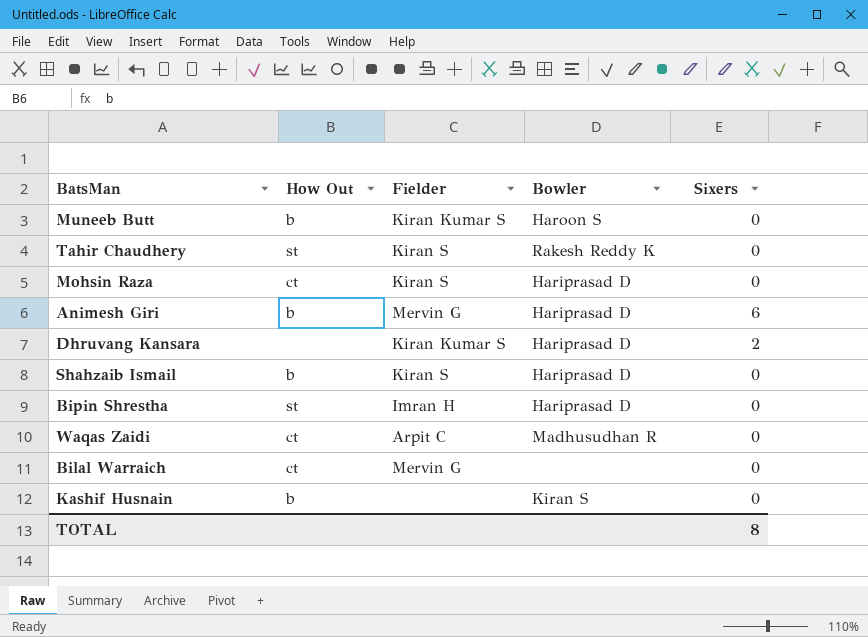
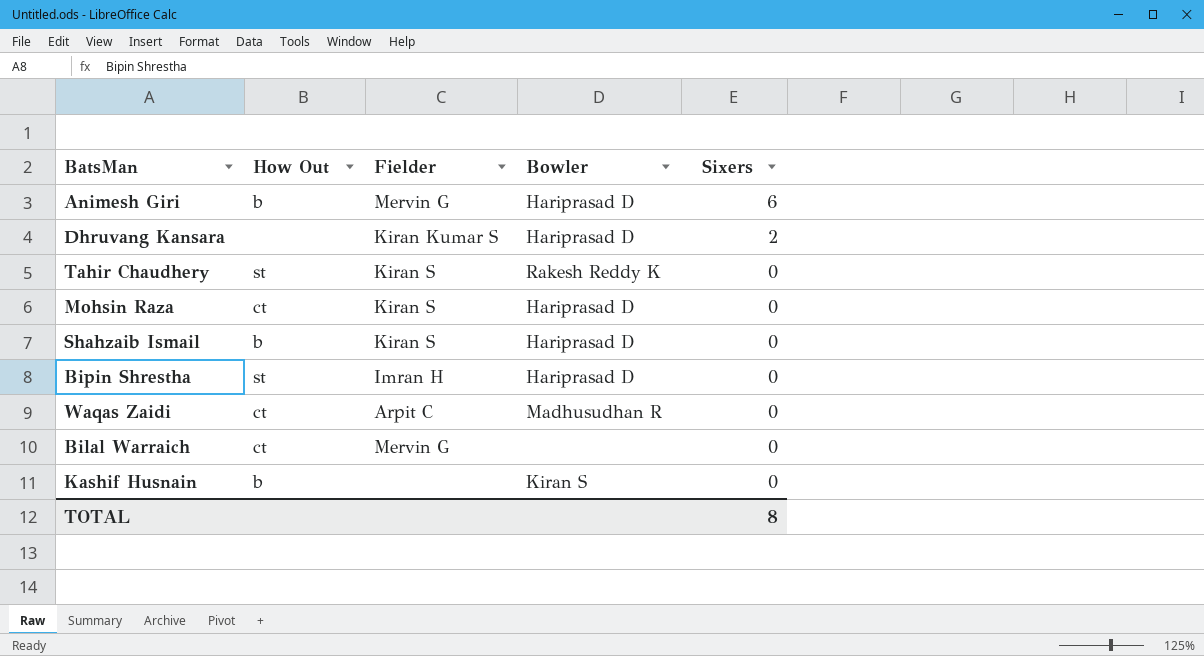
row order: none -> Sixers descending
row Muneeb Butt: b | Kiran Kumar S | Haroon S | 0 -> none

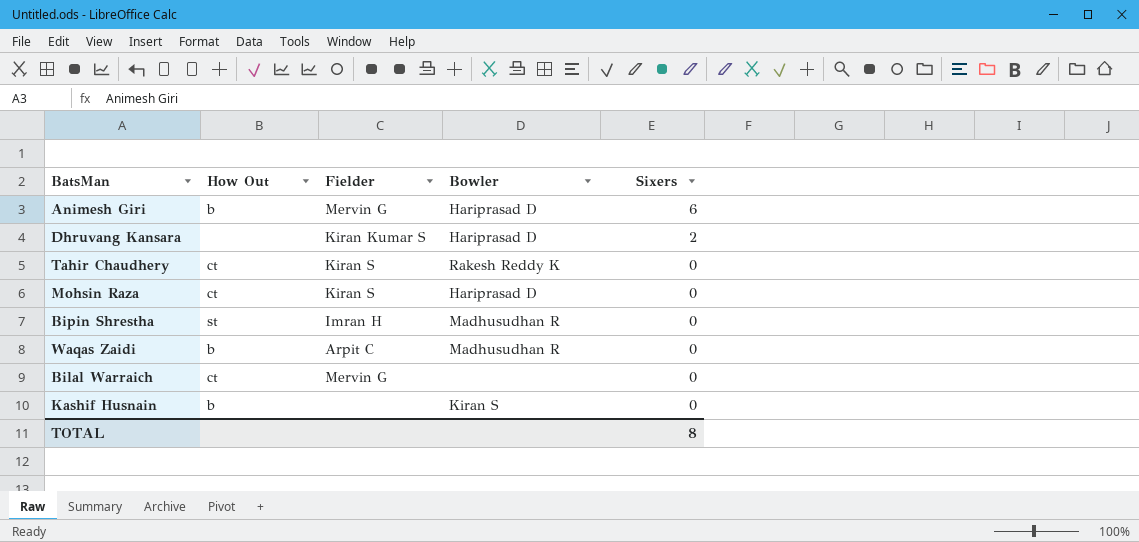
row Shahzaib Ismail: b | Kiran S | Hariprasad D | 0 -> none
Tahir Chaudhery | How Out: st -> ct
Bipin Shrestha | Bowler: Hariprasad D -> Madhusudhan R
Waqas Zaidi | How Out: ct -> b

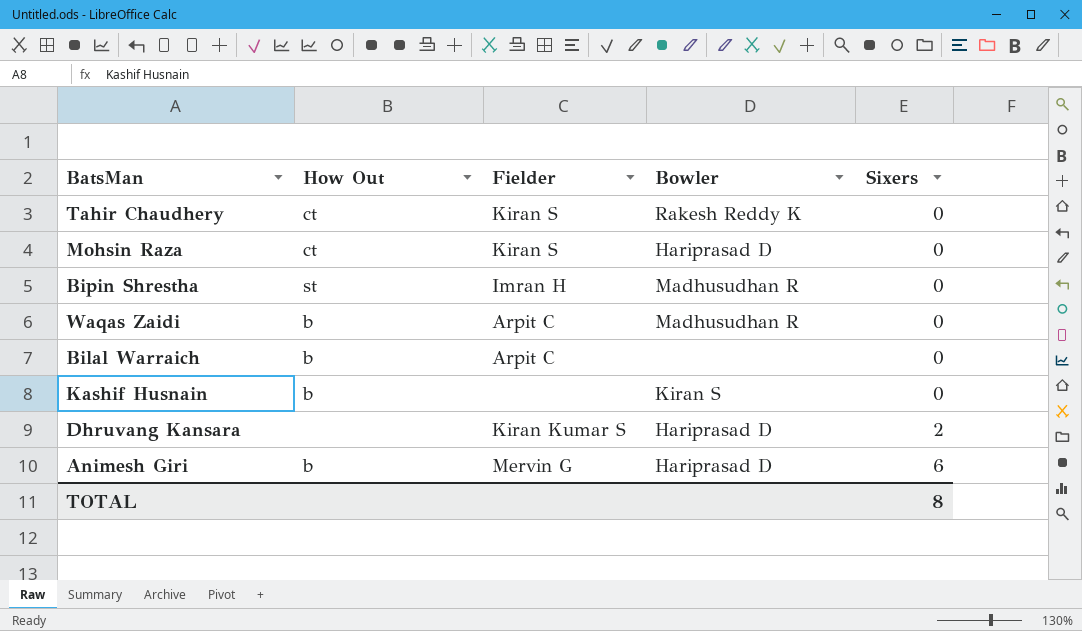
row order: Sixers descending -> Sixers ascending
Bilal Warraich | How Out: ct -> b
Bilal Warraich | Fielder: Mervin G -> Arpit C

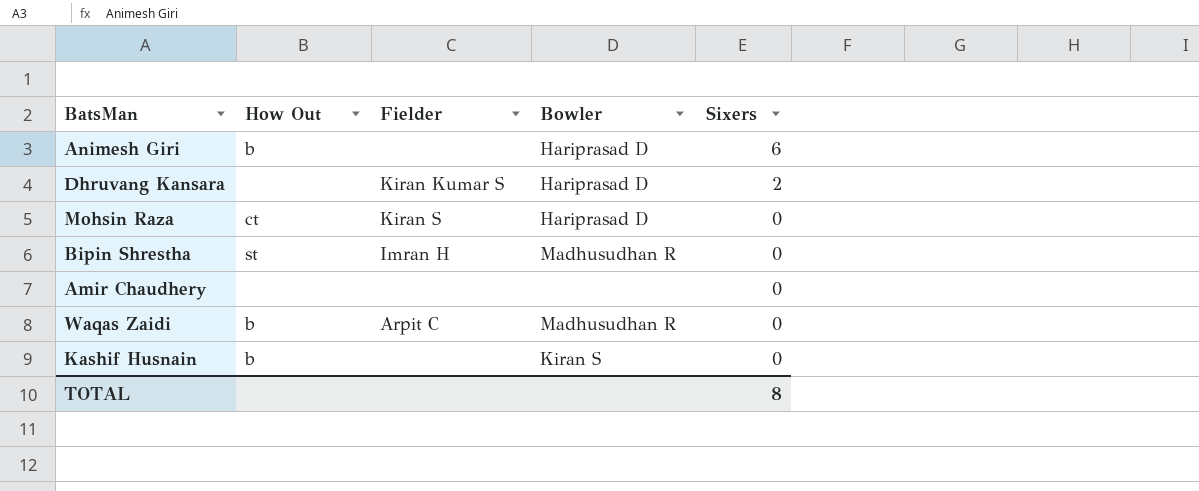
row order: Sixers ascending -> Sixers descending
row Tahir Chaudhery: ct | Kiran S | Rakesh Reddy K | 0 -> none
row Bilal Warraich: b | Arpit C | none | 0 -> none
Animesh Giri | Fielder: Mervin G -> none
row Amir Chaudhery: none -> none | none | none | 0

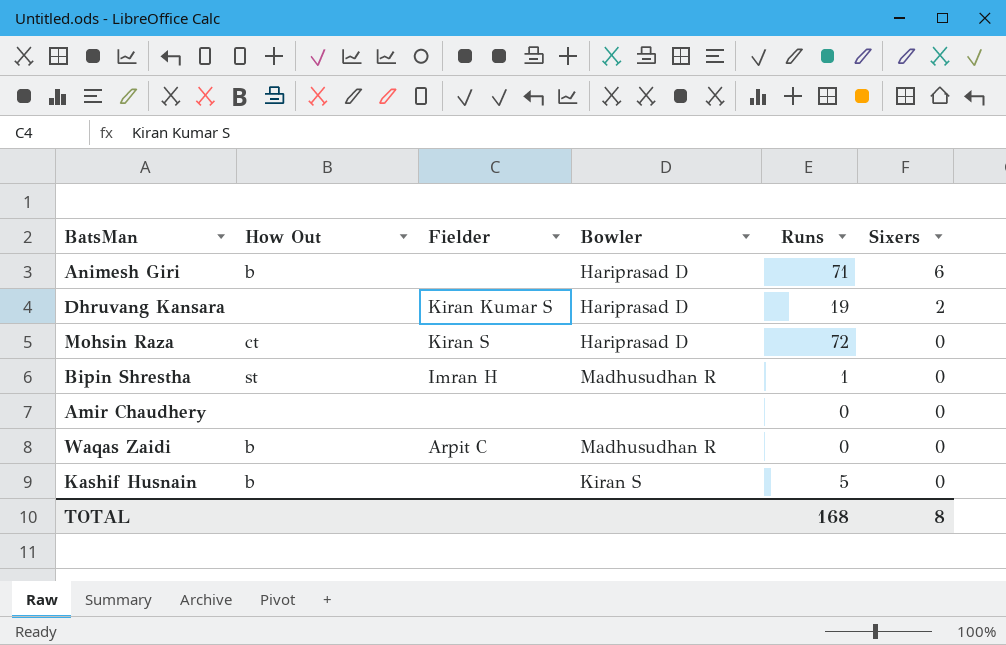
column Runs | position: none -> 5

